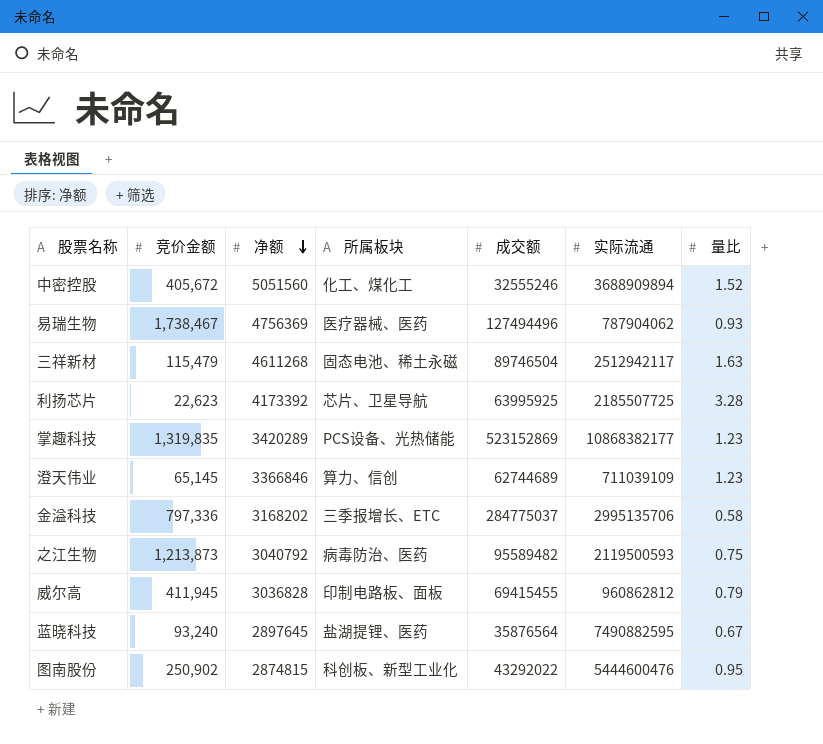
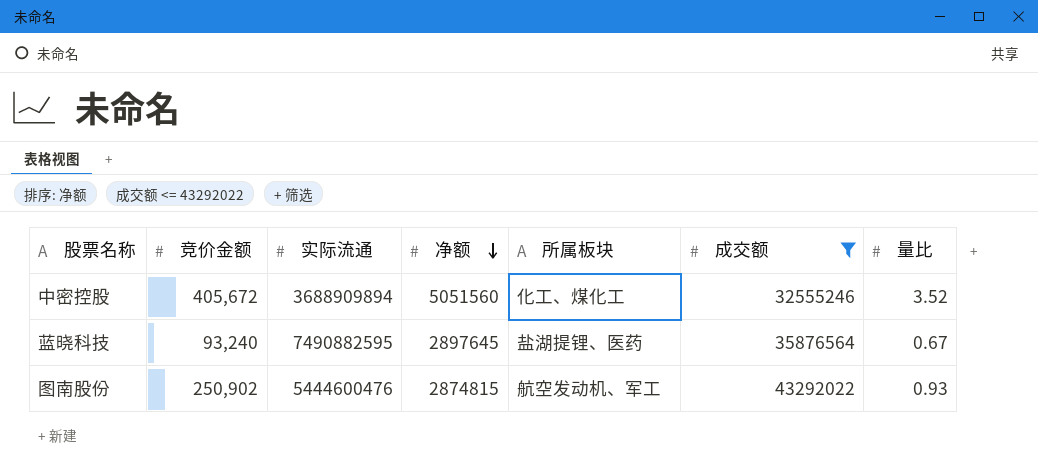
filter: none -> 成交额 <= 43292022
column 实际流通 | position: 6 -> 3
中密控股 | 量比: 1.52 -> 3.52
图南股份 | 所属板块: 科创板、新型工业化 -> 航空发动机、军工
图南股份 | 量比: 0.95 -> 0.93

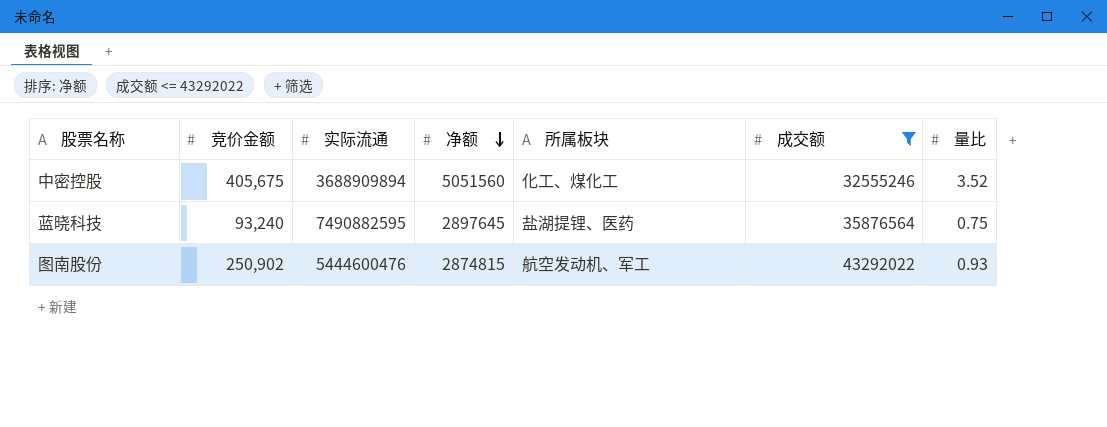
中密控股 | 竞价金额: 405,672 -> 405,675
蓝晓科技 | 量比: 0.67 -> 0.75

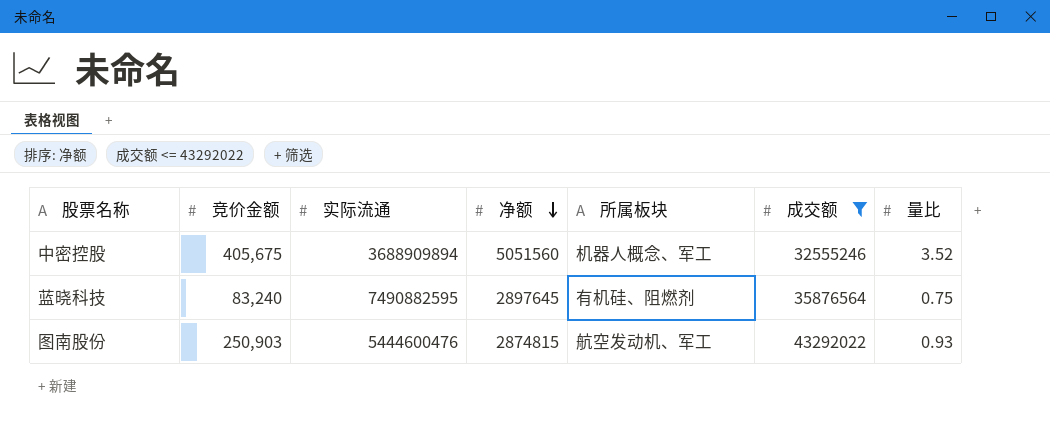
中密控股 | 所属板块: 化工、煤化工 -> 机器人概念、军工
蓝晓科技 | 竞价金额: 93,240 -> 83,240
蓝晓科技 | 所属板块: 盐湖提锂、医药 -> 有机硅、阻燃剂
图南股份 | 竞价金额: 250,902 -> 250,903

